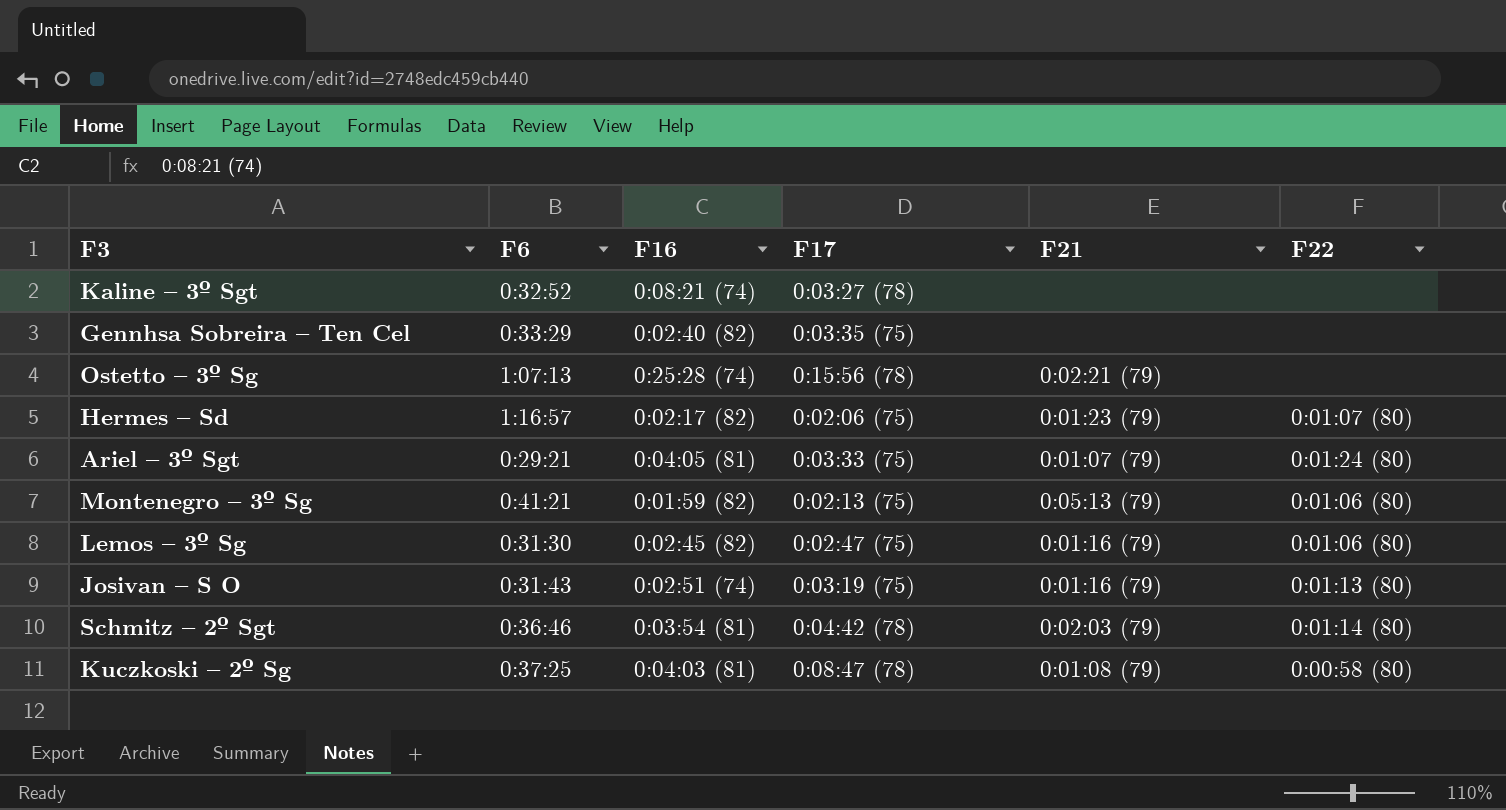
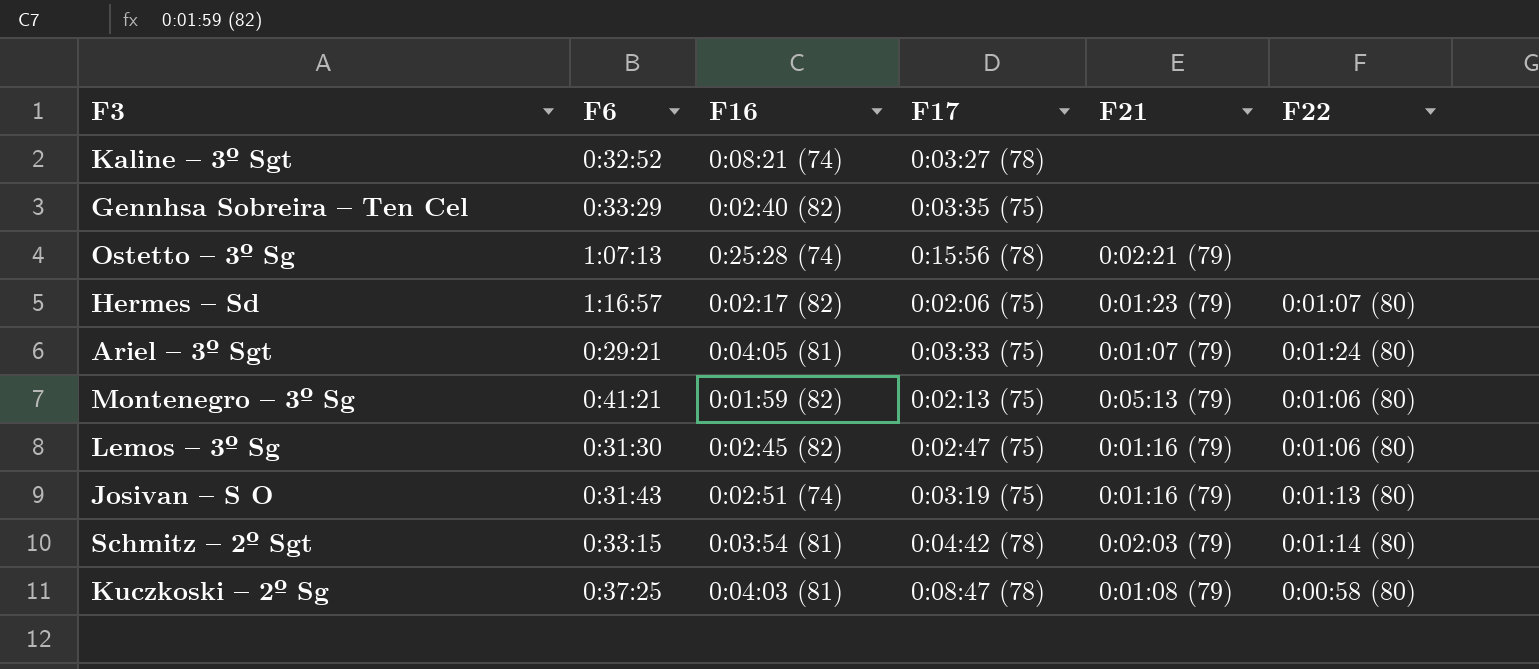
Schmitz – 2º Sgt | F6: 0:36:46 -> 0:33:15

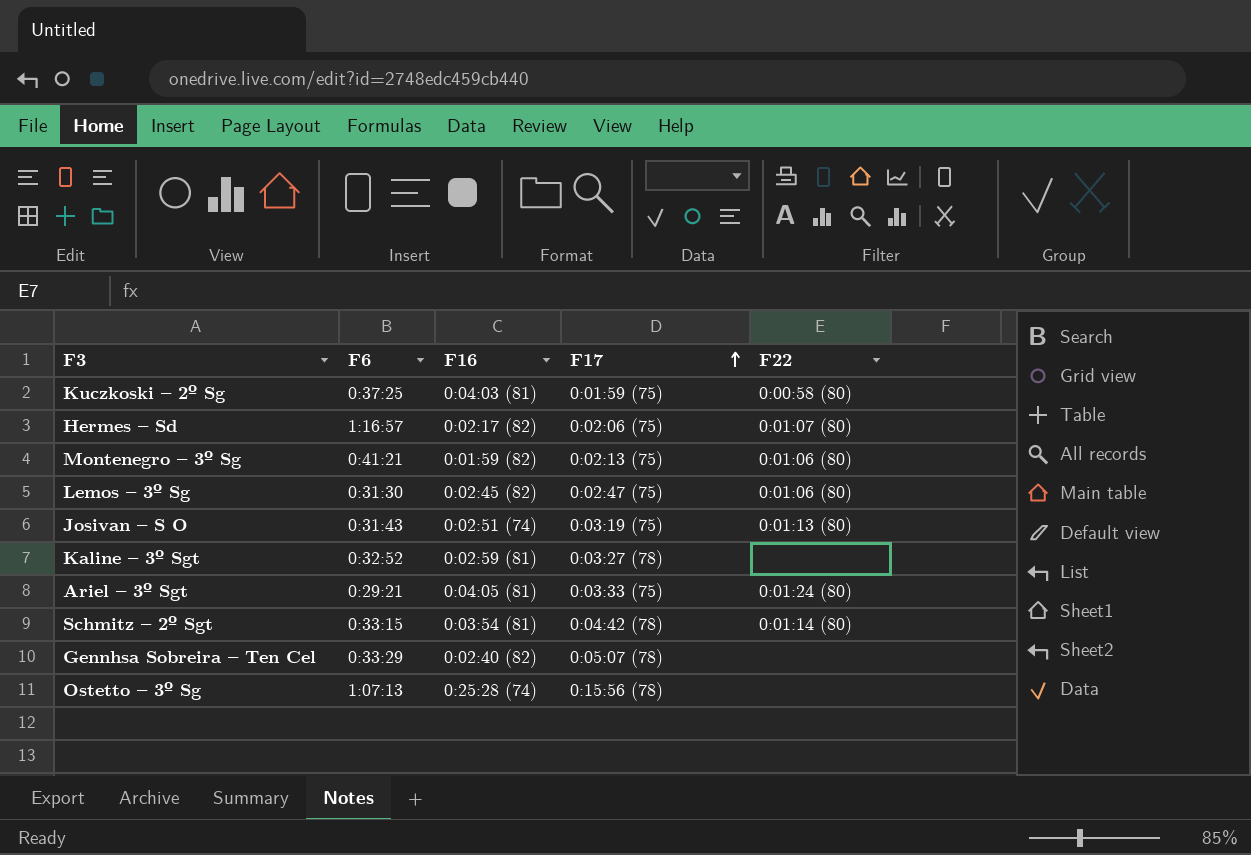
row order: none -> F17 ascending
column F21 | position: 5 -> none
Kuczkoski – 2º Sg | F17: 0:08:47 (78) -> 0:01:59 (75)
Kaline – 3º Sgt | F16: 0:08:21 (74) -> 0:02:59 (81)
Gennhsa Sobreira – Ten Cel | F17: 0:03:35 (75) -> 0:05:07 (78)

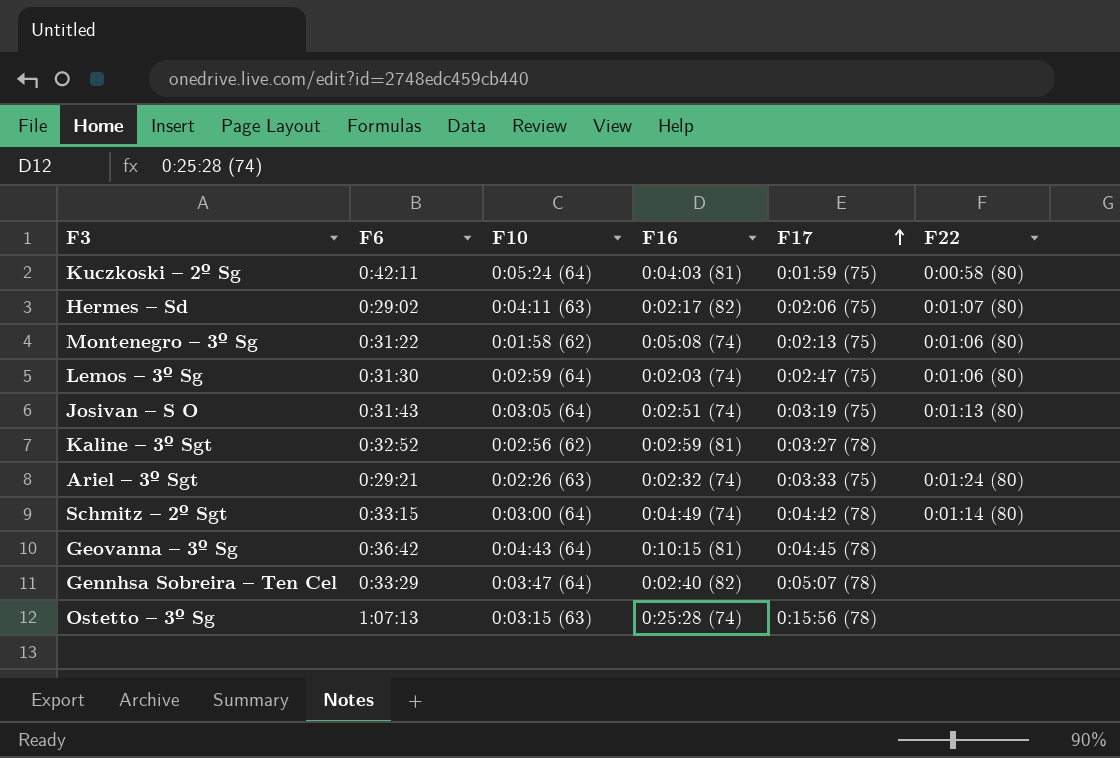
column F10 | position: none -> 3
Kuczkoski – 2º Sg | F6: 0:37:25 -> 0:42:11
Hermes – Sd | F6: 1:16:57 -> 0:29:02
Montenegro – 3º Sg | F6: 0:41:21 -> 0:31:22
Montenegro – 3º Sg | F16: 0:01:59 (82) -> 0:05:08 (74)
Lemos – 3º Sg | F16: 0:02:45 (82) -> 0:02:03 (74)
Ariel – 3º Sgt | F16: 0:04:05 (81) -> 0:02:32 (74)
Schmitz – 2º Sgt | F16: 0:03:54 (81) -> 0:04:49 (74)
row Geovanna – 3º Sg: none -> 0:36:42 | 0:04:43 (64) | 0:10:15 (81) | 0:04:45 (78) | none

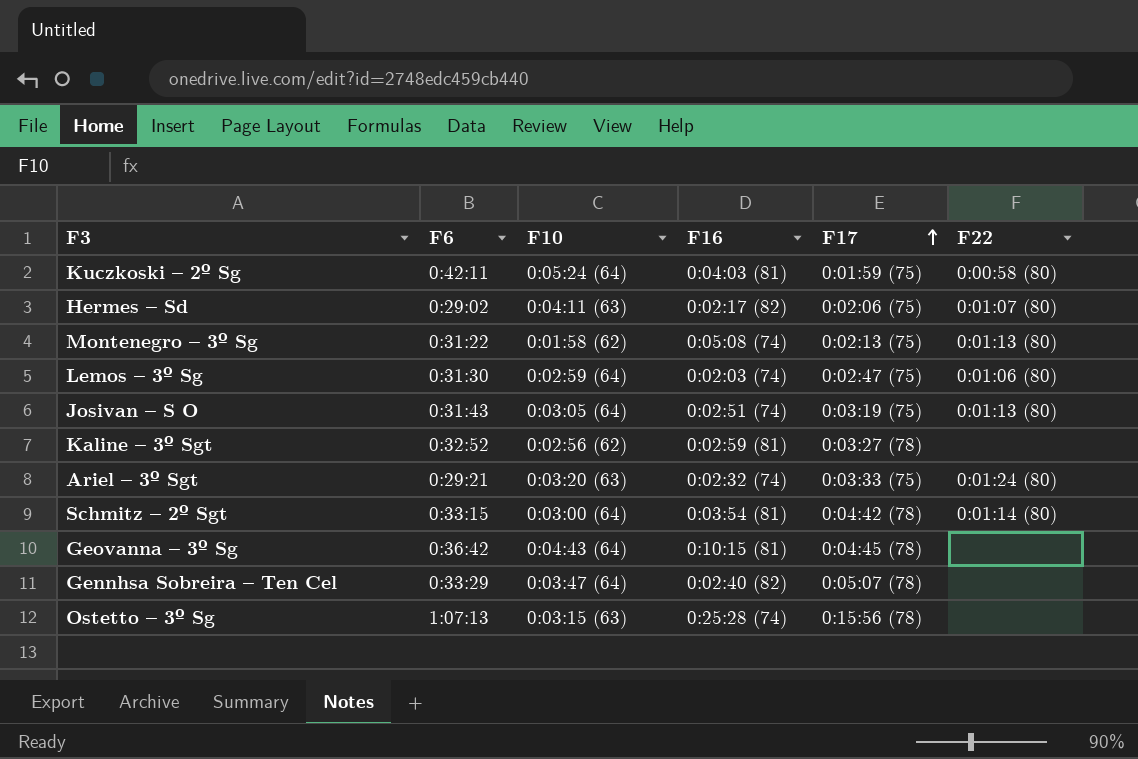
Montenegro – 3º Sg | F22: 0:01:06 (80) -> 0:01:13 (80)
Ariel – 3º Sgt | F10: 0:02:26 (63) -> 0:03:20 (63)
Schmitz – 2º Sgt | F16: 0:04:49 (74) -> 0:03:54 (81)

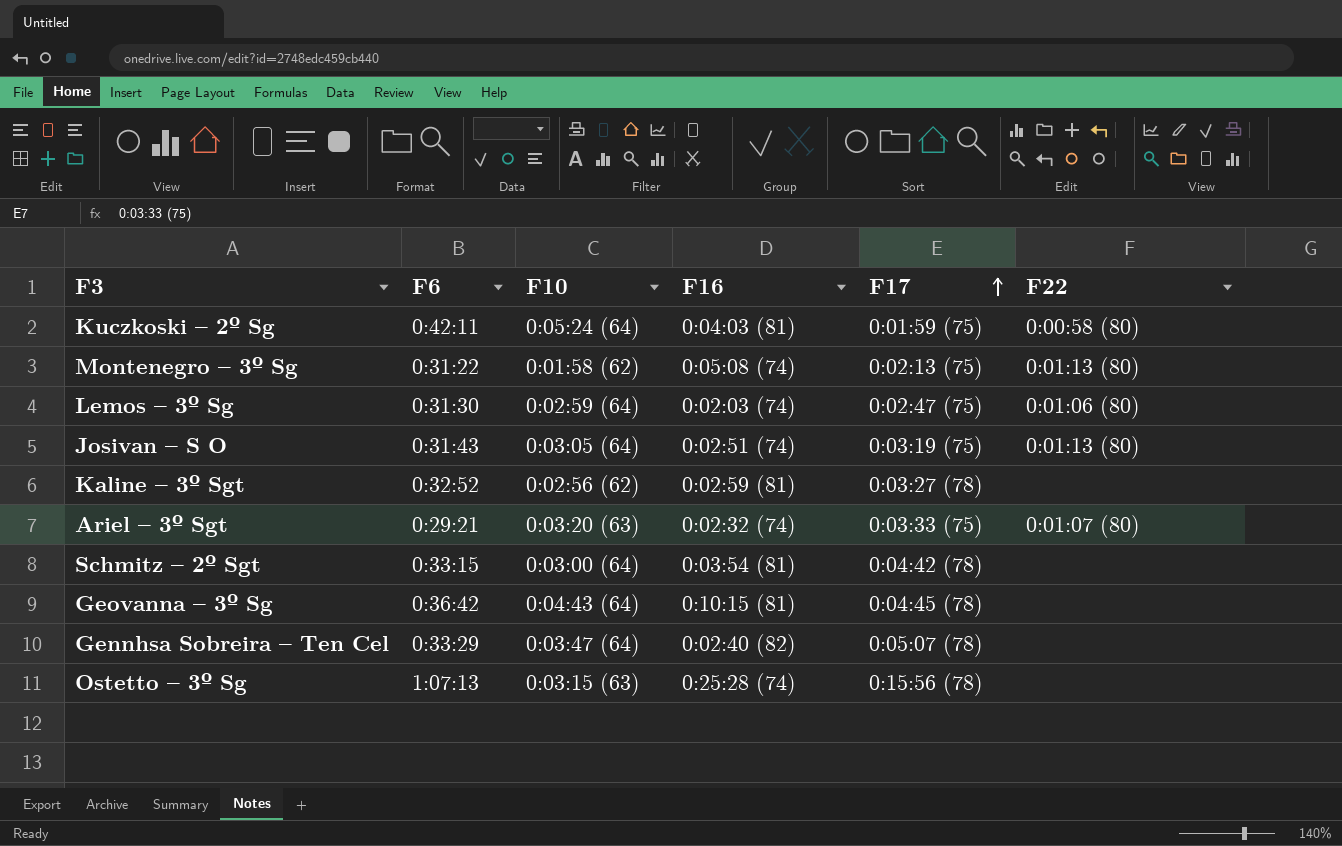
row Hermes – Sd: 0:29:02 | 0:04:11 (63) | 0:02:17 (82) | 0:02:06 (75) | 0:01:07 (80) -> none
Ariel – 3º Sgt | F22: 0:01:24 (80) -> 0:01:07 (80)
Schmitz – 2º Sgt | F22: 0:01:14 (80) -> none

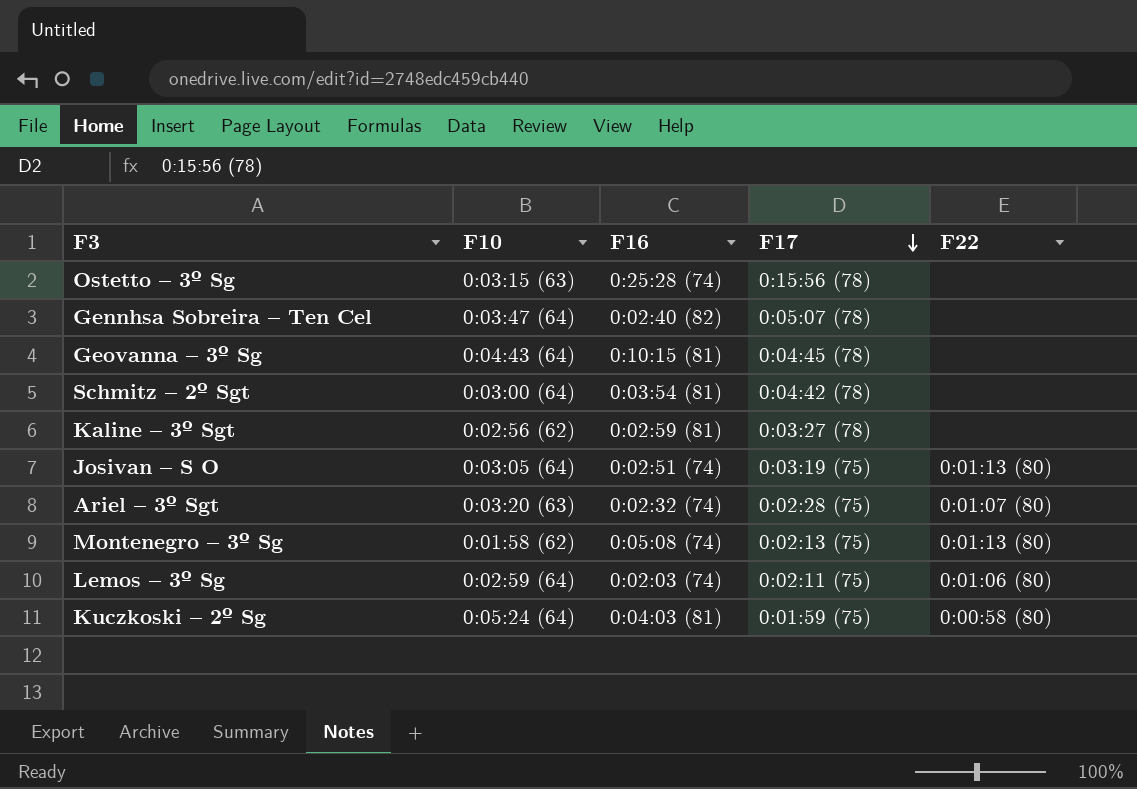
row order: F17 ascending -> F17 descending
column F6 | position: 2 -> none
Ariel – 3º Sgt | F17: 0:03:33 (75) -> 0:02:28 (75)
Lemos – 3º Sg | F17: 0:02:47 (75) -> 0:02:11 (75)

